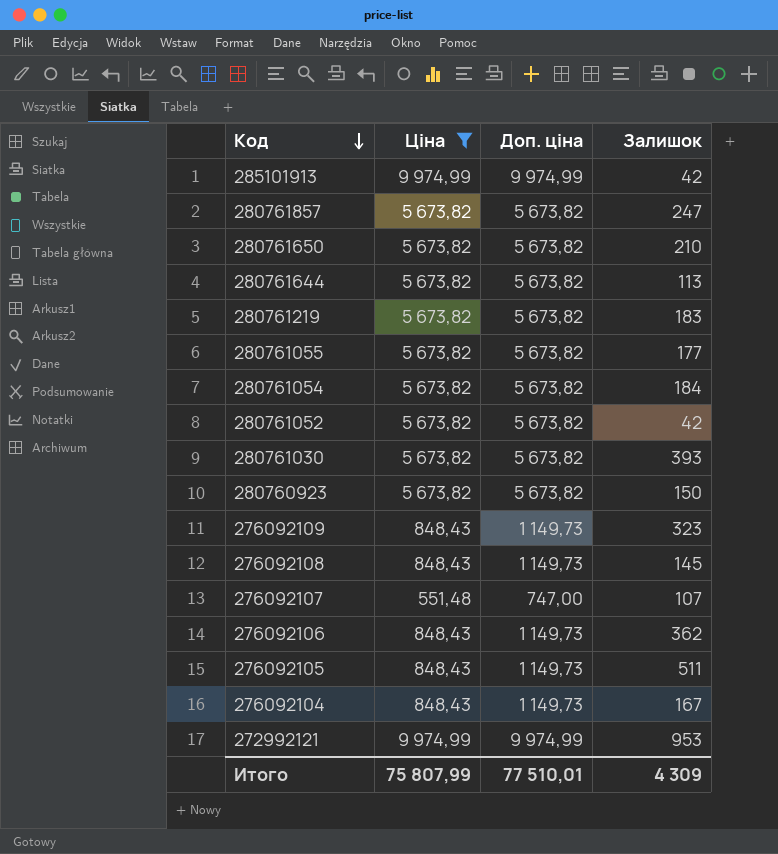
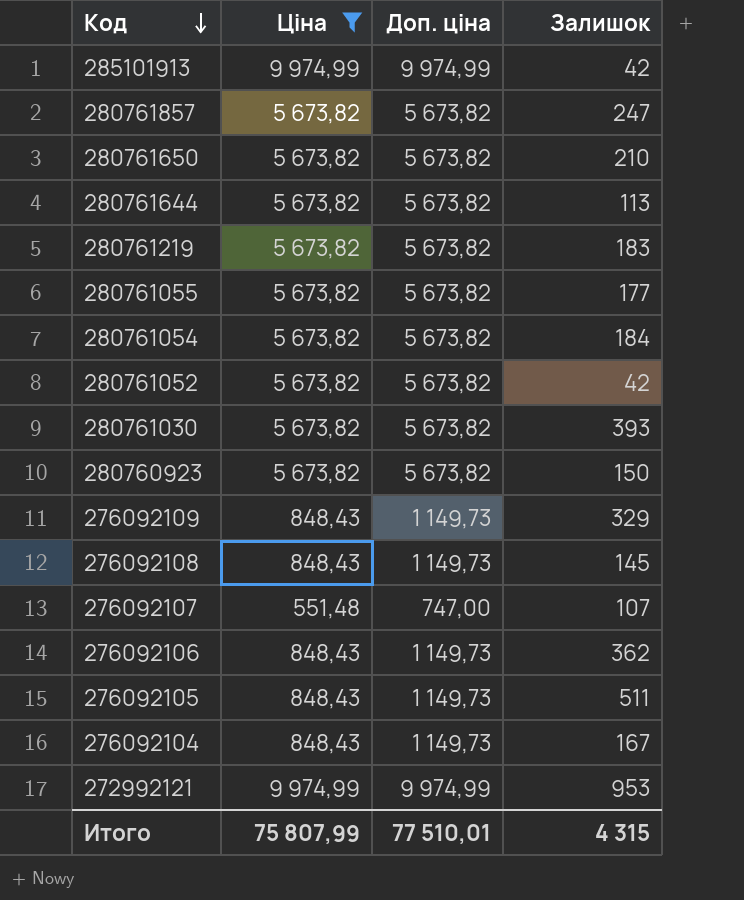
276092109 | Залишок: 323 -> 329
Итого | Залишок: 4 309 -> 4 315

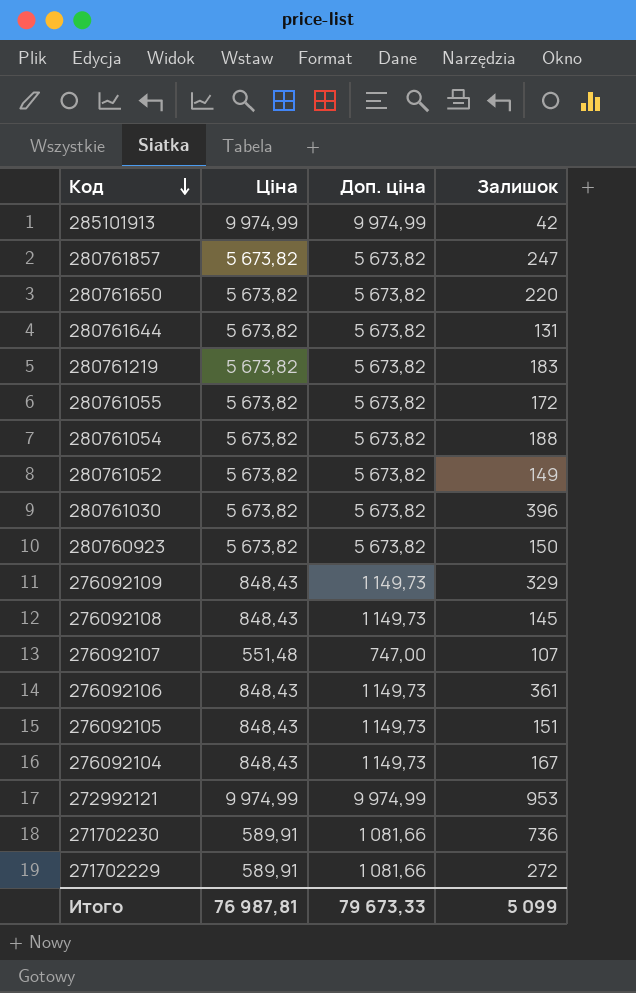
filter: Ціна != 589,91 -> none
280761650 | Залишок: 210 -> 220
280761644 | Залишок: 113 -> 131
280761055 | Залишок: 177 -> 172
280761054 | Залишок: 184 -> 188
280761052 | Залишок: 42 -> 149
280761030 | Залишок: 393 -> 396
276092106 | Залишок: 362 -> 361
276092105 | Залишок: 511 -> 151
Итого | Ціна: 75 807,99 -> 76 987,81
Итого | Доп. ціна: 77 510,01 -> 79 673,33
Итого | Залишок: 4 315 -> 5 099

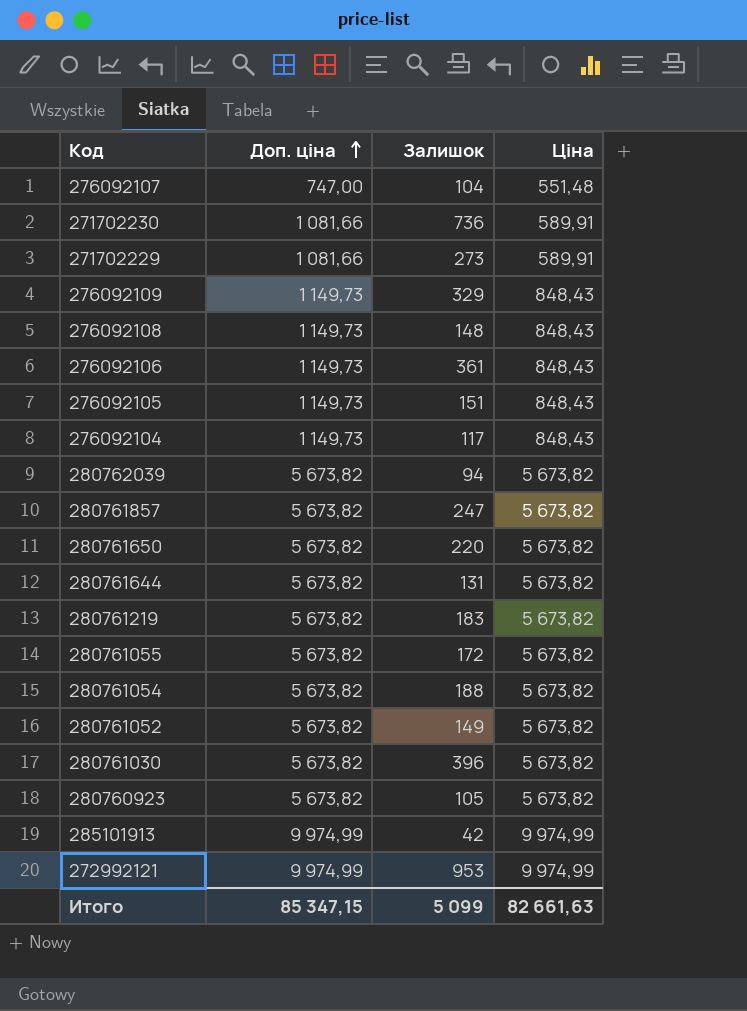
row order: Код descending -> Доп. ціна ascending
column Ціна | position: 2 -> 4
276092107 | Залишок: 107 -> 104
271702229 | Залишок: 272 -> 273
276092108 | Залишок: 145 -> 148
276092104 | Залишок: 167 -> 117
row 280762039: none -> 5 673,82 | 94 | 5 673,82
280760923 | Залишок: 150 -> 105
Итого | Доп. ціна: 79 673,33 -> 85 347,15
Итого | Ціна: 76 987,81 -> 82 661,63

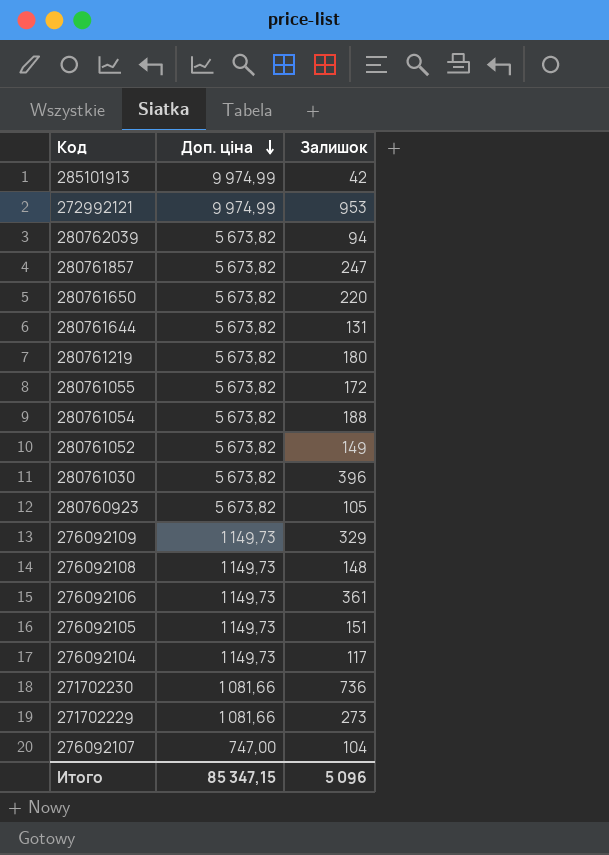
row order: Доп. ціна ascending -> Доп. ціна descending
column Ціна | position: 4 -> none
280761219 | Залишок: 183 -> 180
Итого | Залишок: 5 099 -> 5 096

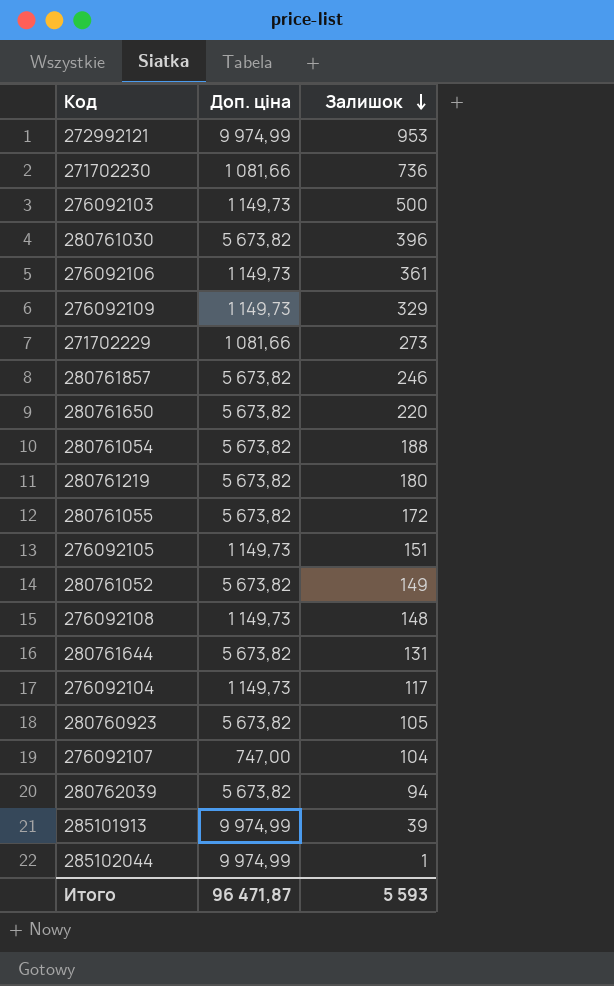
row order: Доп. ціна descending -> Залишок descending
row 276092103: none -> 1 149,73 | 500
280761857 | Залишок: 247 -> 246
285101913 | Залишок: 42 -> 39
row 285102044: none -> 9 974,99 | 1
Итого | Доп. ціна: 85 347,15 -> 96 471,87
Итого | Залишок: 5 096 -> 5 593

